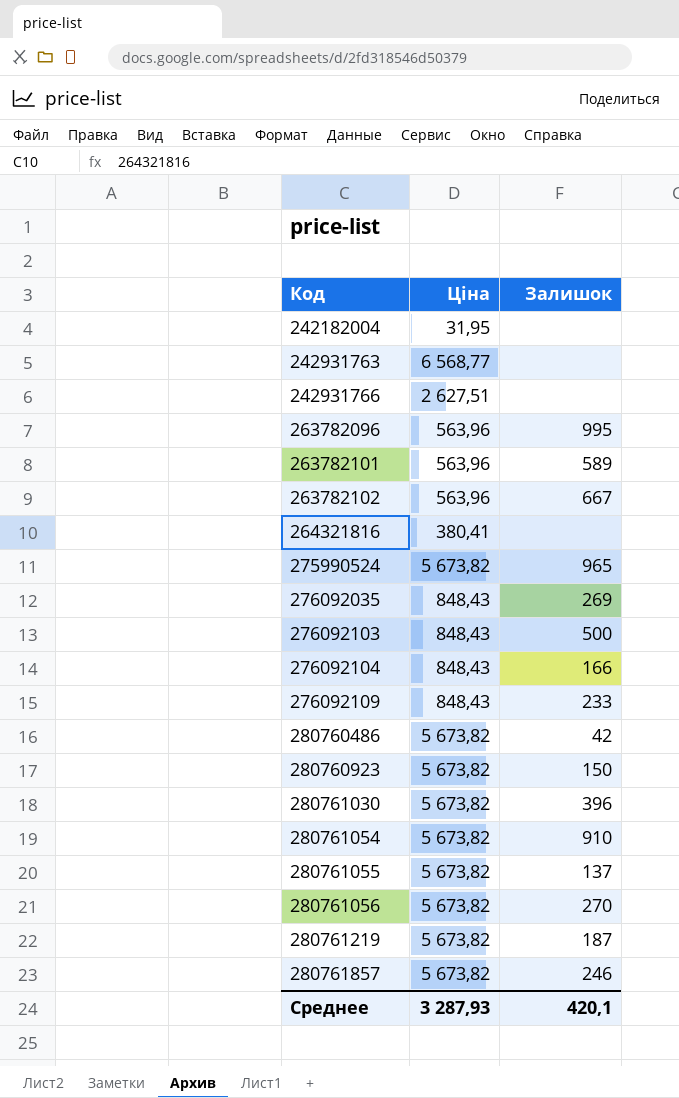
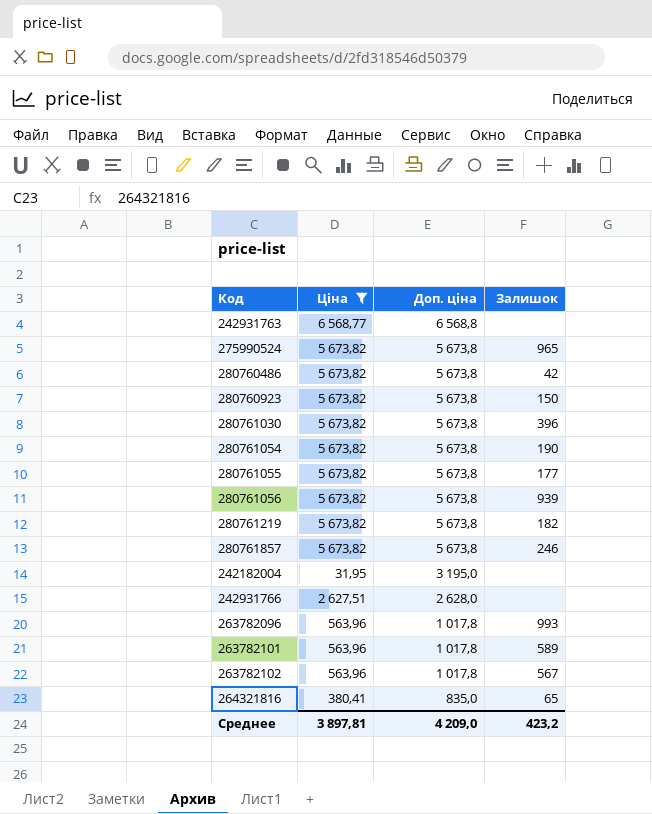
filter: none -> Ціна != 848,43
row order: Код ascending -> Доп. ціна descending
column Доп. ціна | position: none -> 3
280761054 | Залишок: 910 -> 190
280761055 | Залишок: 137 -> 177
280761056 | Залишок: 270 -> 939
280761219 | Залишок: 187 -> 182
263782096 | Залишок: 995 -> 993
263782102 | Залишок: 667 -> 567
264321816 | Залишок: none -> 65
Среднее | Ціна: 3 287,93 -> 3 897,81
Среднее | Залишок: 420,1 -> 423,2

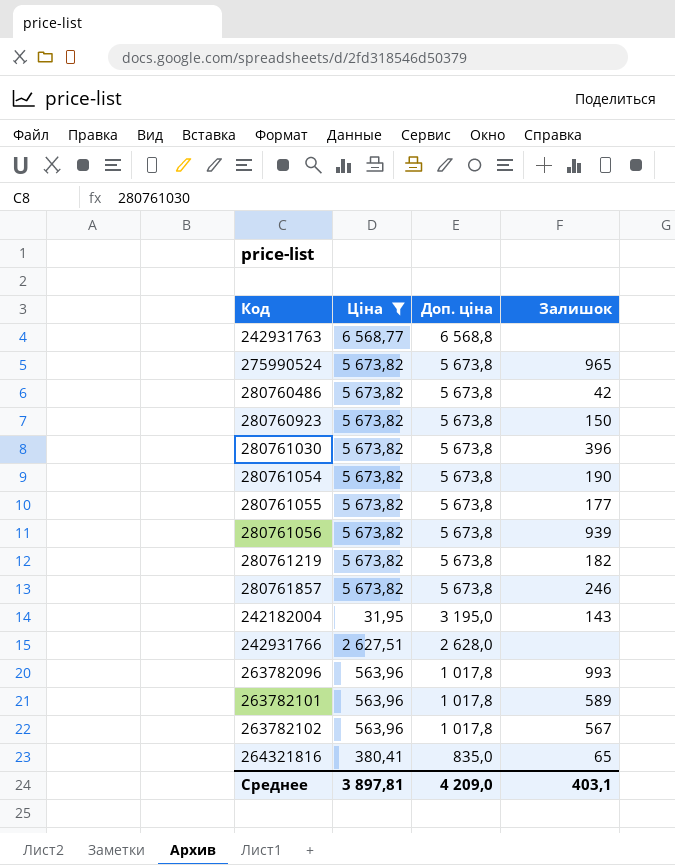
242182004 | Залишок: none -> 143
Среднее | Залишок: 423,2 -> 403,1

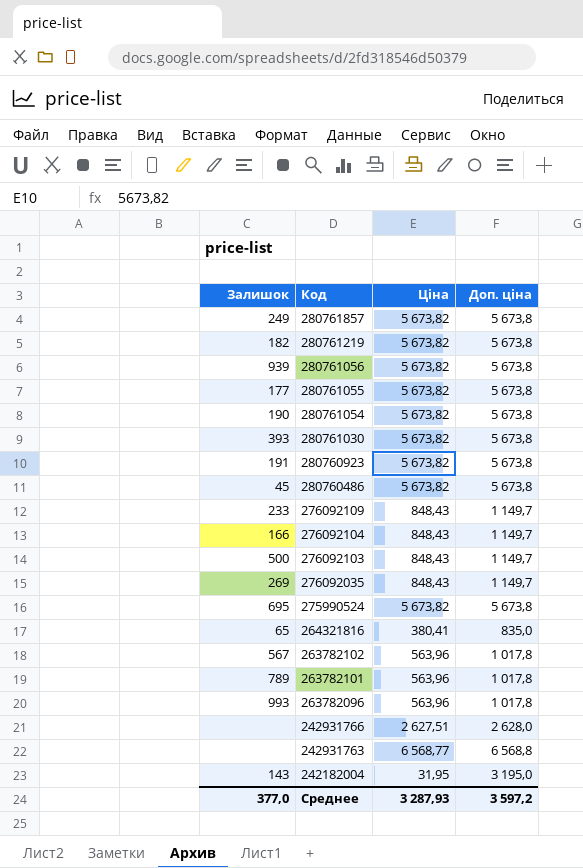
filter: Ціна != 848,43 -> none
row order: Доп. ціна descending -> Код descending
column Залишок | position: 4 -> 1
280761857 | Залишок: 246 -> 249
280761030 | Залишок: 396 -> 393
280760923 | Залишок: 150 -> 191
280760486 | Залишок: 42 -> 45
275990524 | Залишок: 965 -> 695
263782101 | Залишок: 589 -> 789
Среднее | Залишок: 403,1 -> 377,0
Среднее | Ціна: 3 897,81 -> 3 287,93
Среднее | Доп. ціна: 4 209,0 -> 3 597,2

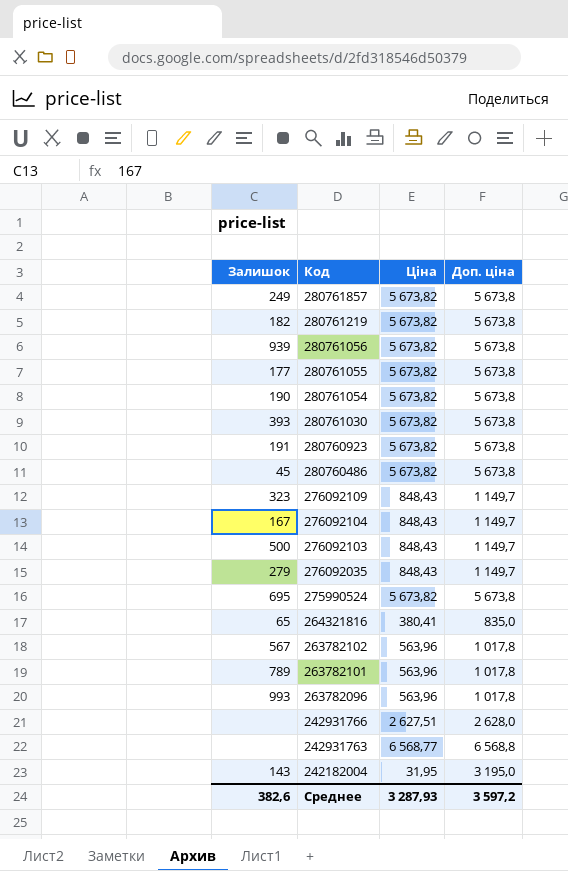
276092109 | Залишок: 233 -> 323
276092104 | Залишок: 166 -> 167
276092035 | Залишок: 269 -> 279
Среднее | Залишок: 377,0 -> 382,6

